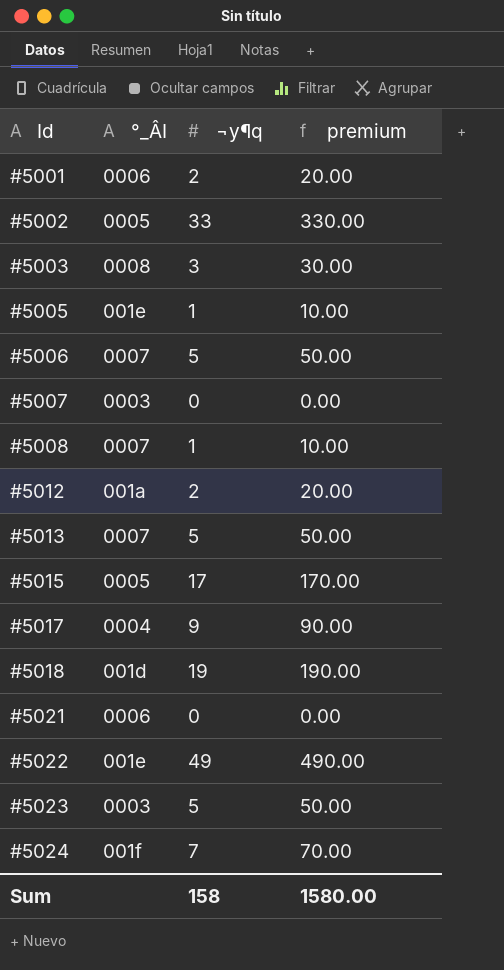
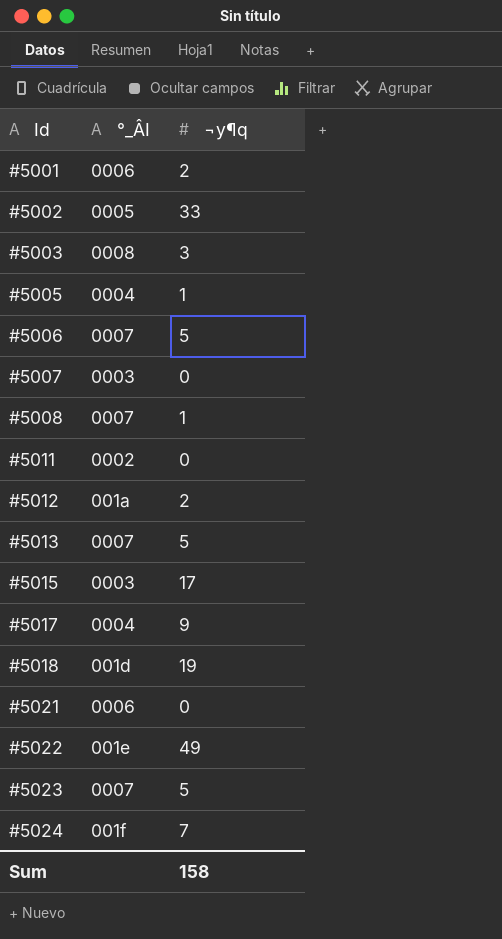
column premium | formula: [¬y¶q] * 10 -> none
#5005 | °_ÂI: 001e -> 0004
row #5011: none -> 0002 | 0
#5015 | °_ÂI: 0005 -> 0003
#5023 | °_ÂI: 0003 -> 0007

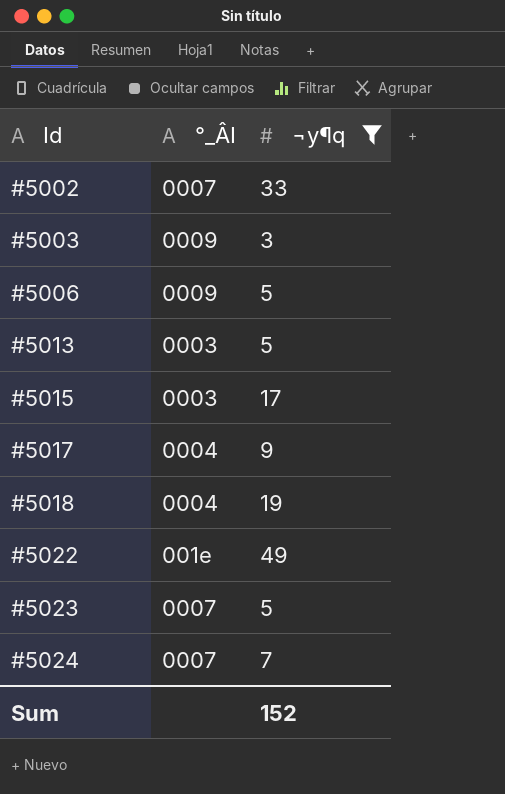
filter: none -> ¬y¶q >= 3
#5002 | °_ÂI: 0005 -> 0007
#5003 | °_ÂI: 0008 -> 0009
#5006 | °_ÂI: 0007 -> 0009
#5013 | °_ÂI: 0007 -> 0003
#5018 | °_ÂI: 001d -> 0004
#5024 | °_ÂI: 001f -> 0007
Sum | ¬y¶q: 158 -> 152

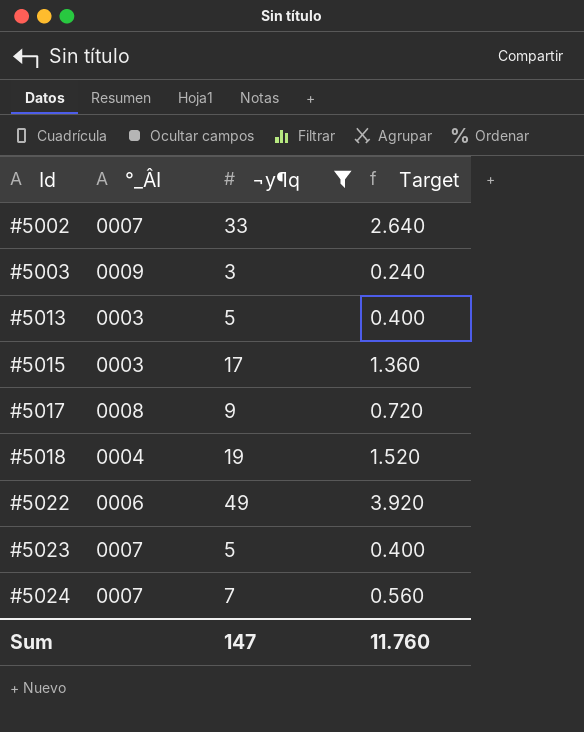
column Target | formula: none -> [¬y¶q] * 0.08
row #5006: 0009 | 5 -> none
#5017 | °_ÂI: 0004 -> 0008
#5022 | °_ÂI: 001e -> 0006
Sum | ¬y¶q: 152 -> 147

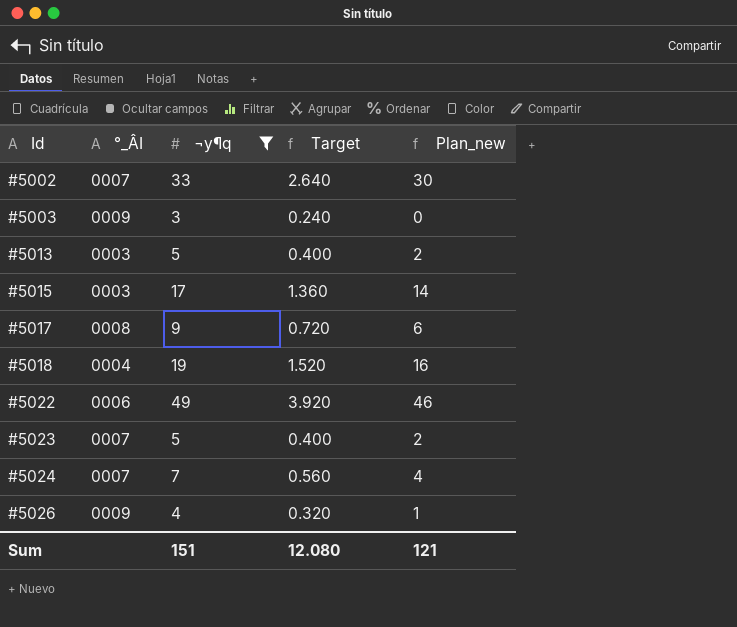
column Plan_new | formula: none -> [¬y¶q] - 3
row #5026: none -> 0009 | 4 | 0.320 | 1
Sum | ¬y¶q: 147 -> 151
Sum | Target: 11.760 -> 12.080

